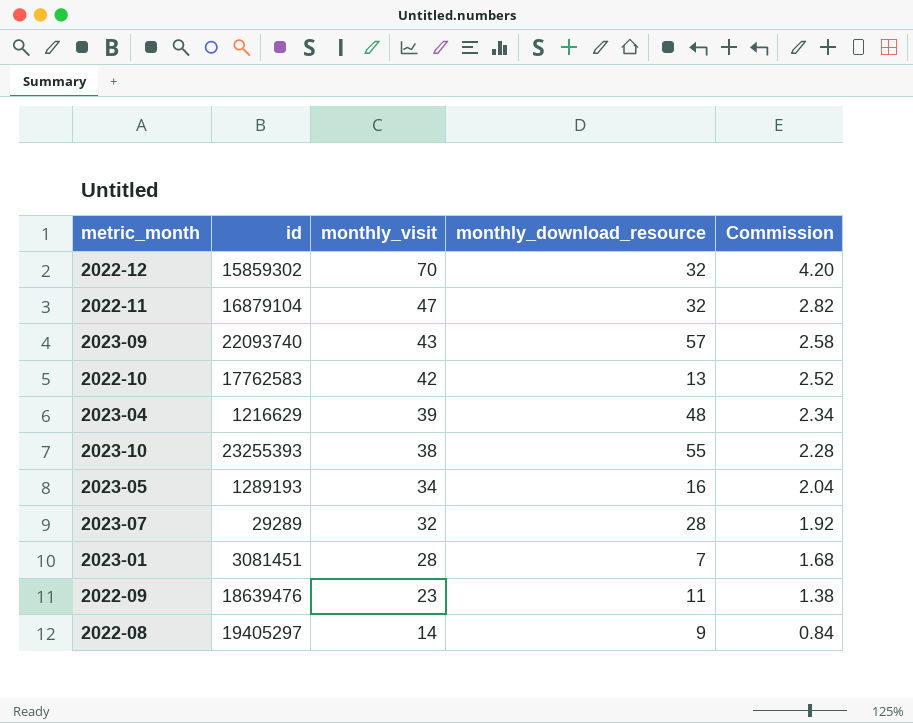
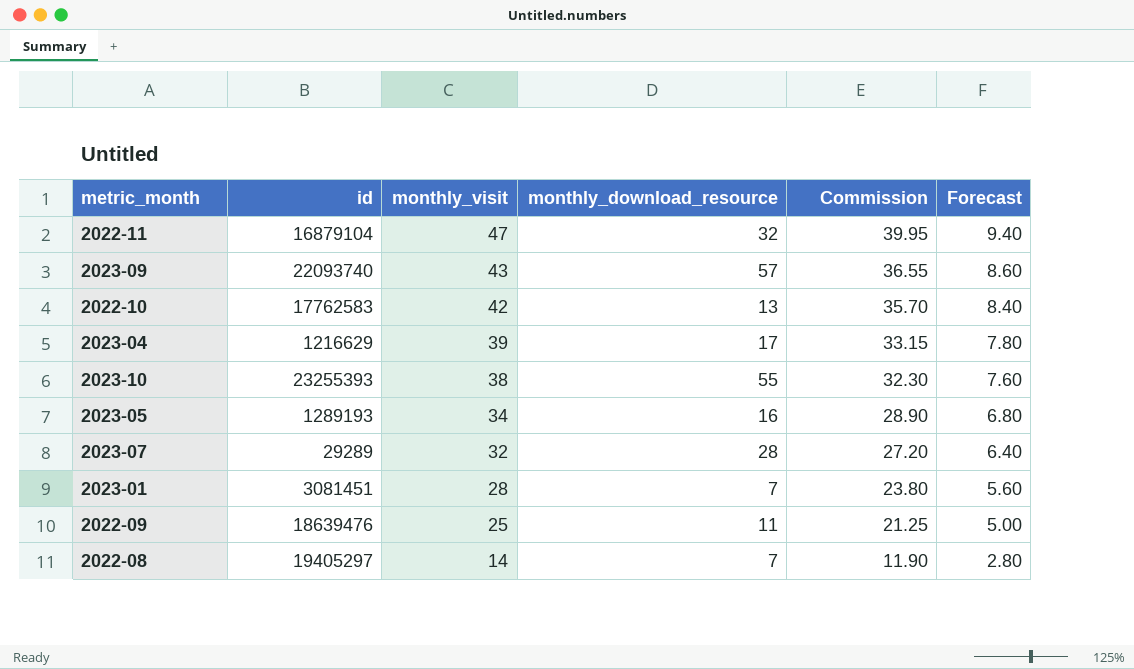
column Commission | formula: [monthly_visit] * 0.06 -> [monthly_visit] * 0.85
column Forecast | formula: none -> [monthly_visit] * 0.2
row 2022-12: 15859302 | 70 | 32 | 4.20 -> none
2023-04 | monthly_download_resource: 48 -> 17
2022-09 | monthly_visit: 23 -> 25
2022-08 | monthly_download_resource: 9 -> 7

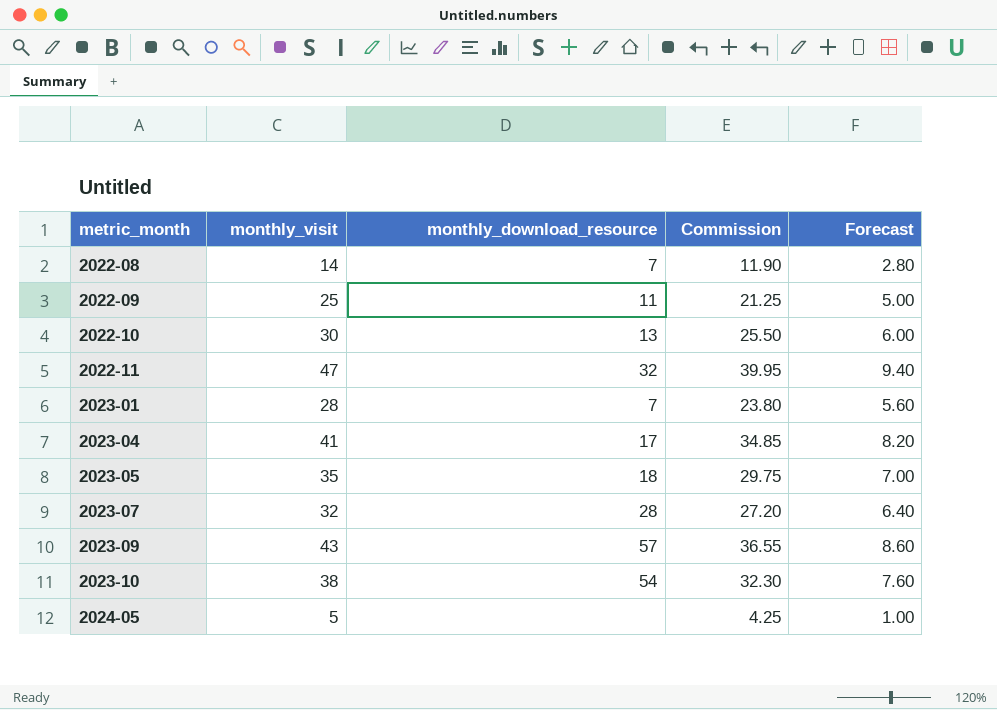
row order: monthly_visit descending -> metric_month ascending
column id | position: 2 -> none
2022-10 | monthly_visit: 42 -> 30
2022-10 | Commission: 35.70 -> 25.50
2022-10 | Forecast: 8.40 -> 6.00
2023-04 | monthly_visit: 39 -> 41
2023-04 | Commission: 33.15 -> 34.85
2023-04 | Forecast: 7.80 -> 8.20
2023-05 | monthly_visit: 34 -> 35
2023-05 | monthly_download_resource: 16 -> 18
2023-05 | Commission: 28.90 -> 29.75
2023-05 | Forecast: 6.80 -> 7.00
2023-10 | monthly_download_resource: 55 -> 54
row 2024-05: none -> 5 | none | 4.25 | 1.00

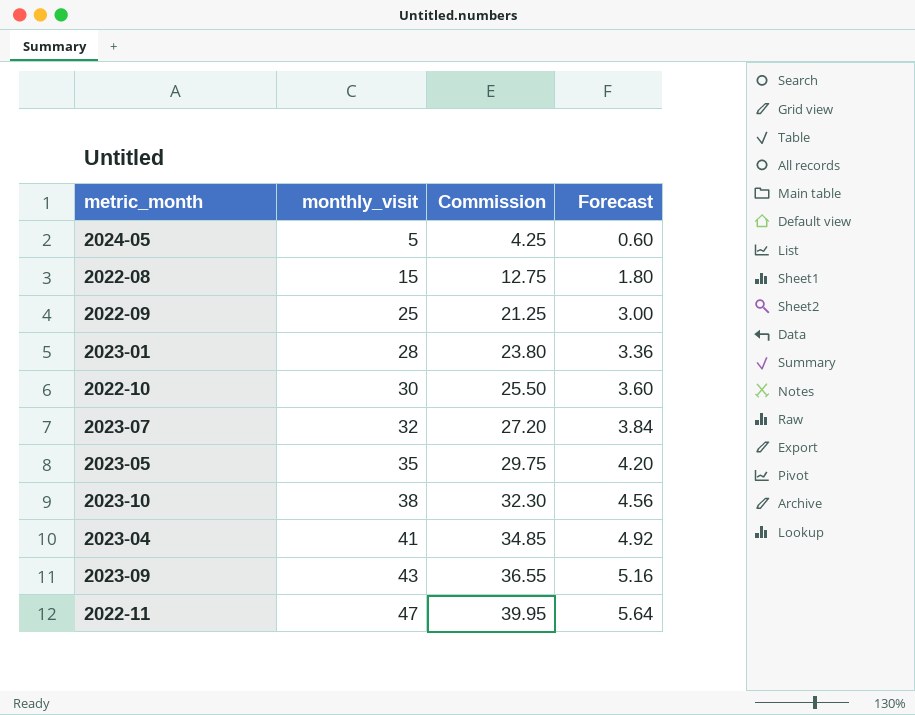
row order: metric_month ascending -> monthly_visit ascending
column monthly_download_resource | position: 3 -> none
column Forecast | formula: [monthly_visit] * 0.2 -> [monthly_visit] * 0.12
2022-08 | monthly_visit: 14 -> 15
2022-08 | Commission: 11.90 -> 12.75

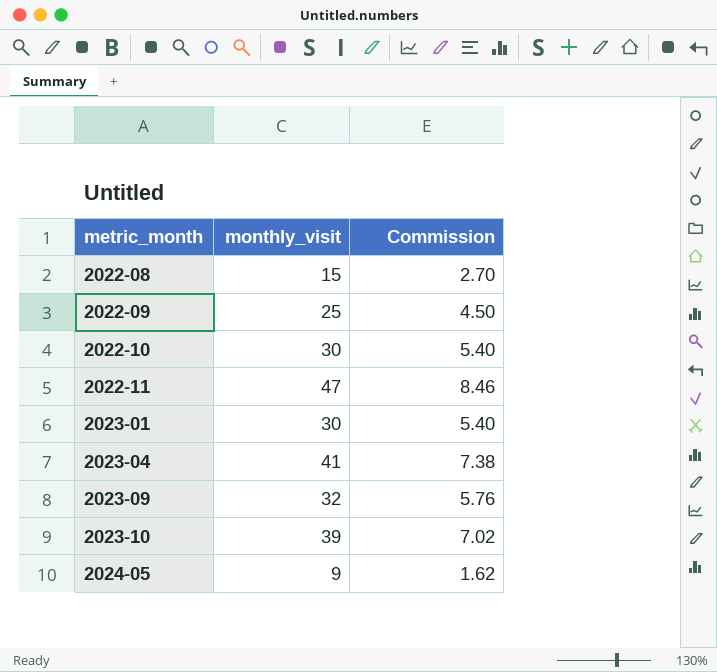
row order: monthly_visit ascending -> metric_month ascending
column Forecast | formula: [monthly_visit] * 0.12 -> none
column Commission | formula: [monthly_visit] * 0.85 -> [monthly_visit] * 0.18
row 2023-07: 32 | 27.20 | 3.84 -> none
row 2023-05: 35 | 29.75 | 4.20 -> none
2023-01 | monthly_visit: 28 -> 30
2023-09 | monthly_visit: 43 -> 32
2023-10 | monthly_visit: 38 -> 39
2024-05 | monthly_visit: 5 -> 9

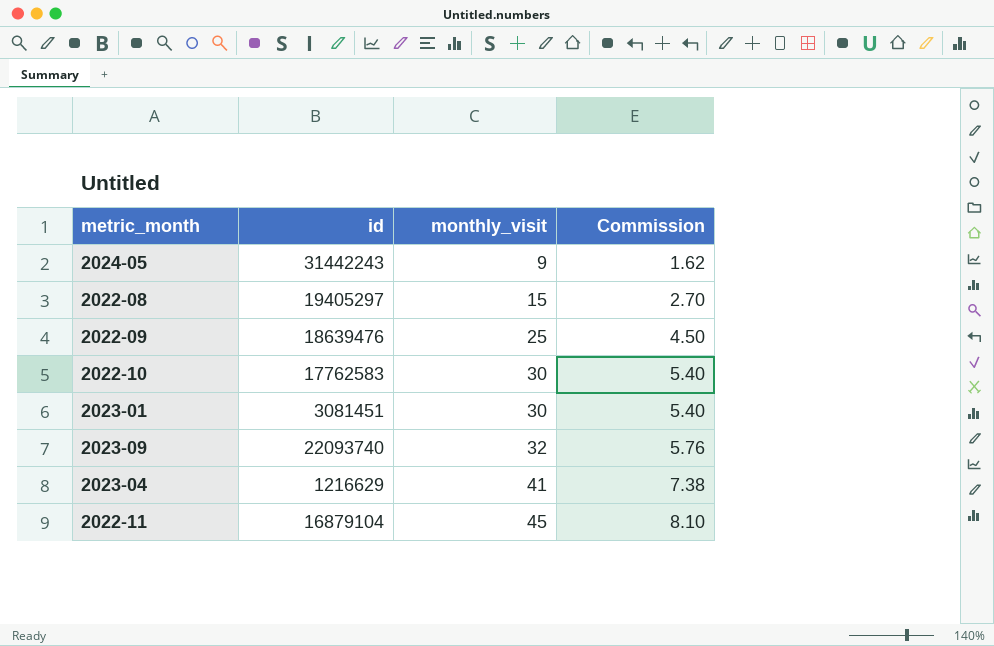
row order: metric_month ascending -> monthly_visit ascending
column id | position: none -> 2
row 2023-10: 39 | 7.02 -> none
2022-11 | monthly_visit: 47 -> 45
2022-11 | Commission: 8.46 -> 8.10

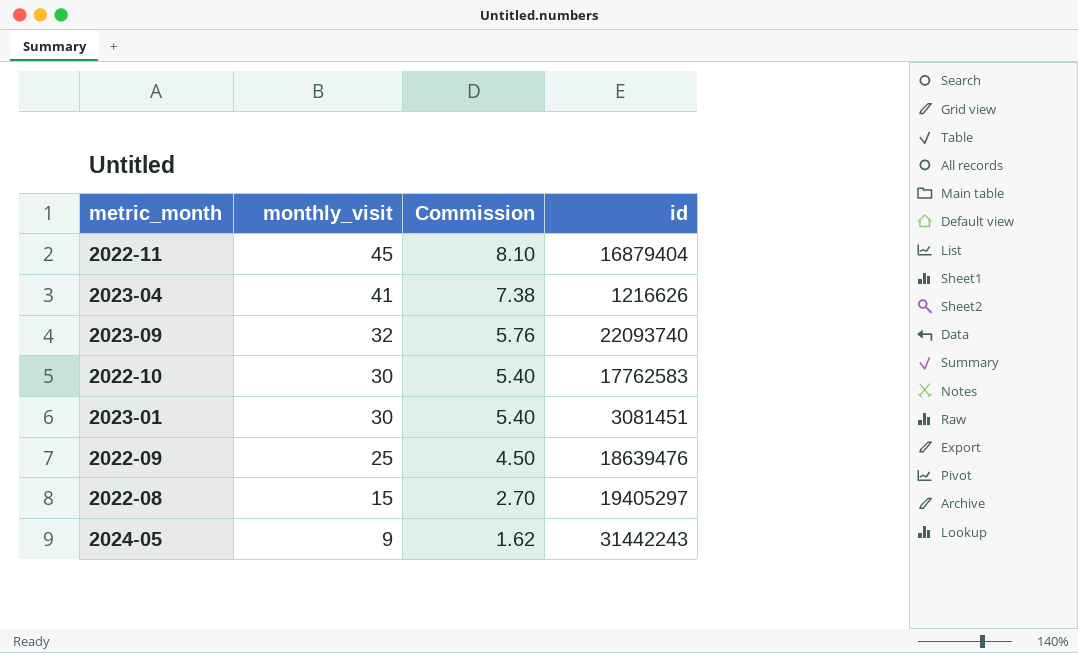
row order: monthly_visit ascending -> monthly_visit descending
column id | position: 2 -> 4
2022-11 | id: 16879104 -> 16879404
2023-04 | id: 1216629 -> 1216626

